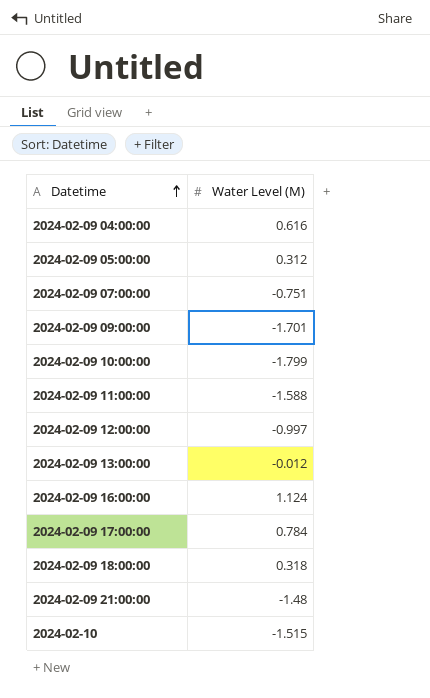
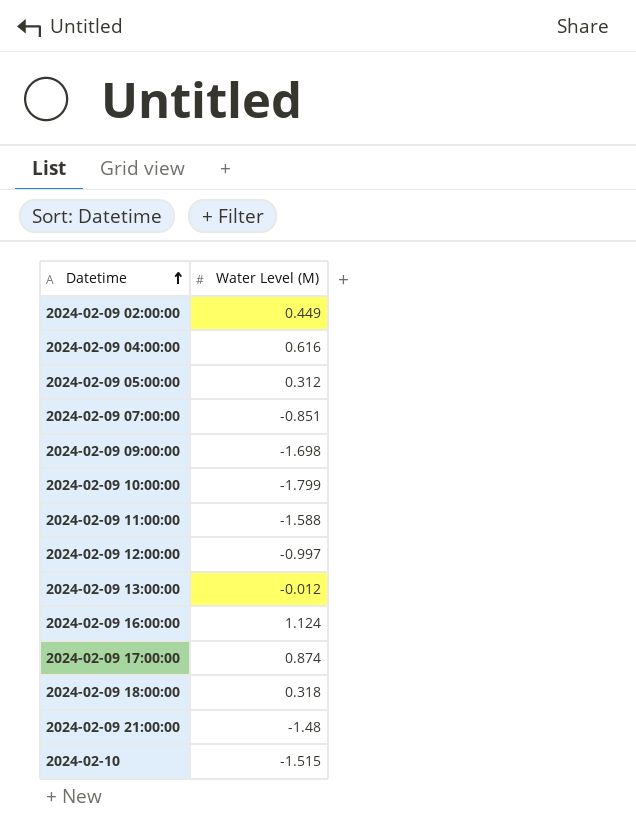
row 2024-02-09 02:00:00: none -> 0.449
2024-02-09 07:00:00 | Water Level (M): -0.751 -> -0.851
2024-02-09 09:00:00 | Water Level (M): -1.701 -> -1.698
2024-02-09 17:00:00 | Water Level (M): 0.784 -> 0.874

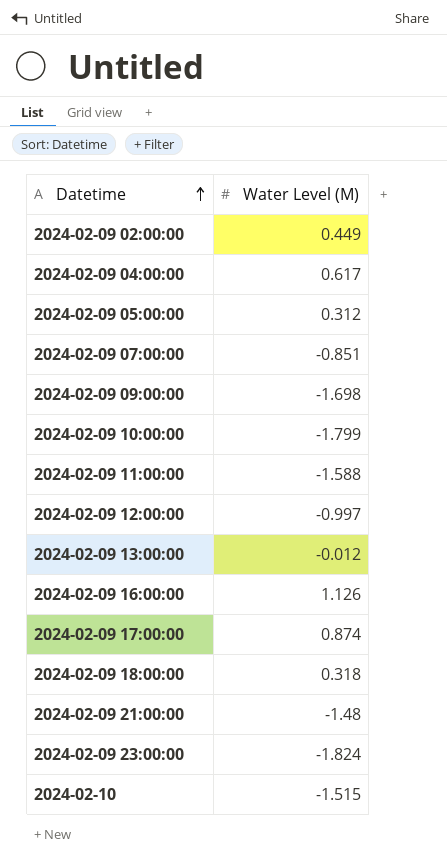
2024-02-09 04:00:00 | Water Level (M): 0.616 -> 0.617
2024-02-09 16:00:00 | Water Level (M): 1.124 -> 1.126
row 2024-02-09 23:00:00: none -> -1.824

